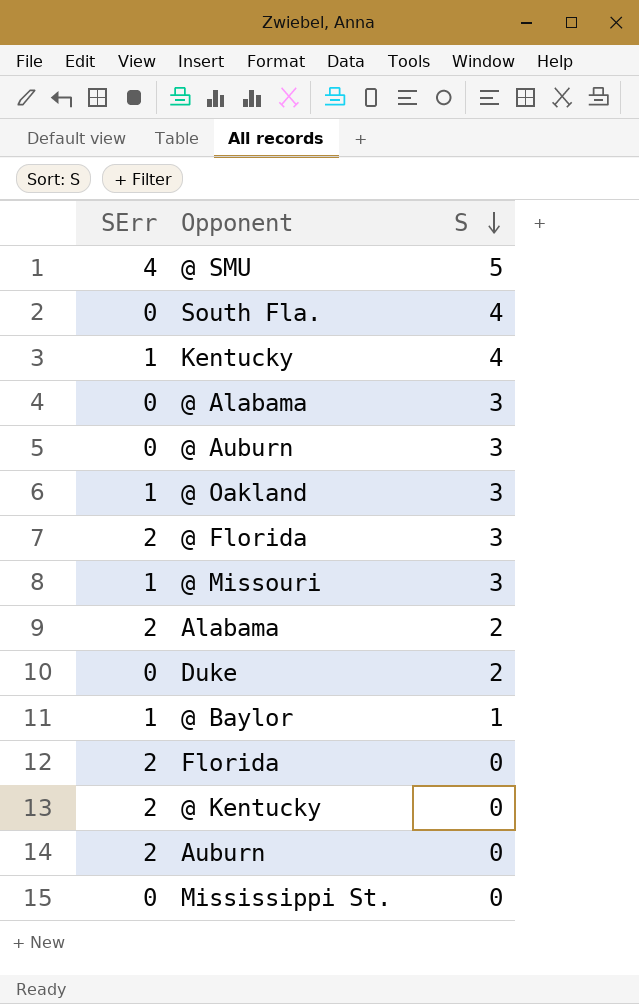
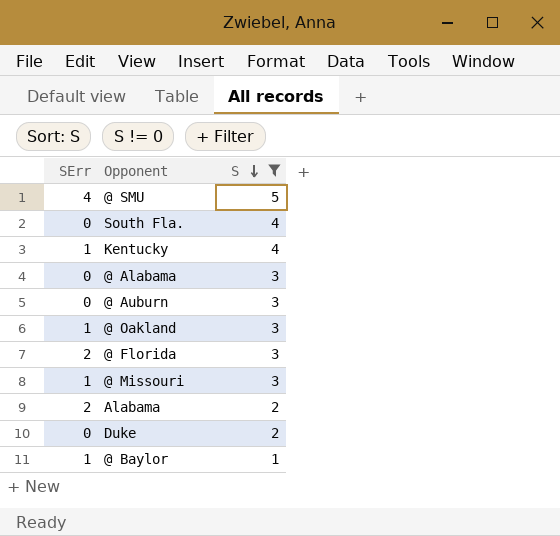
filter: none -> S != 0

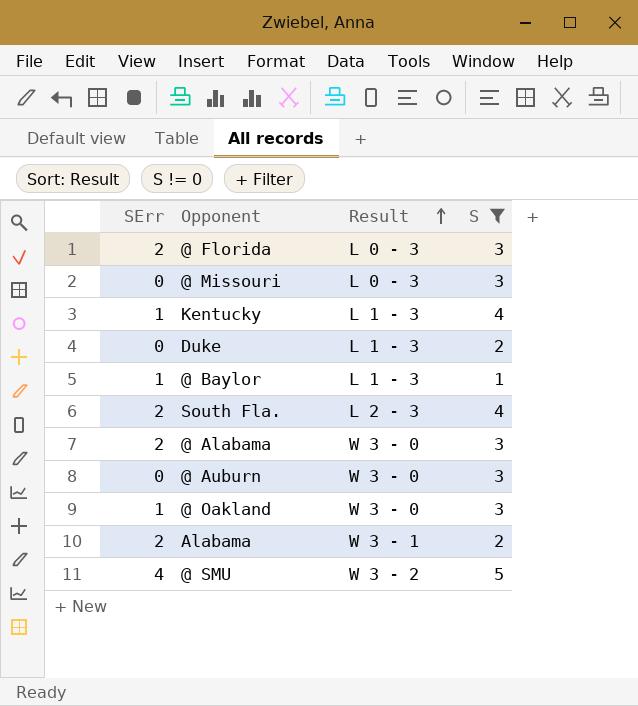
row order: S descending -> Result ascending
column Result | position: none -> 3
@ Missouri | SErr: 1 -> 0
South Fla. | SErr: 0 -> 2
@ Alabama | SErr: 0 -> 2

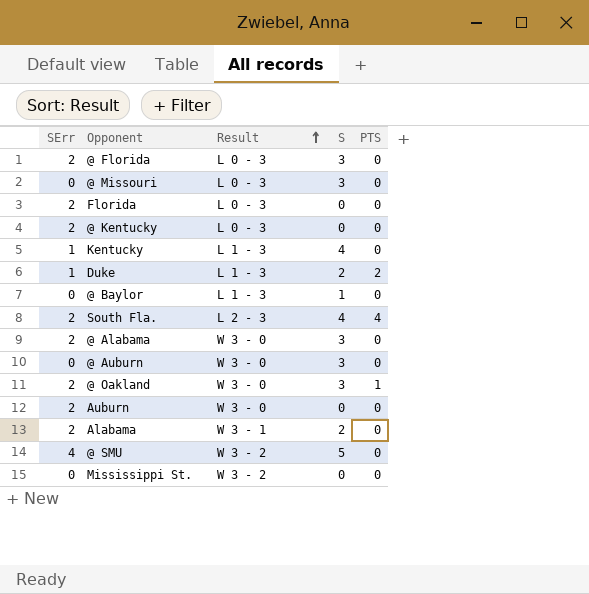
filter: S != 0 -> none
column PTS | position: none -> 5
Duke | SErr: 0 -> 1
@ Baylor | SErr: 1 -> 0
@ Oakland | SErr: 1 -> 2

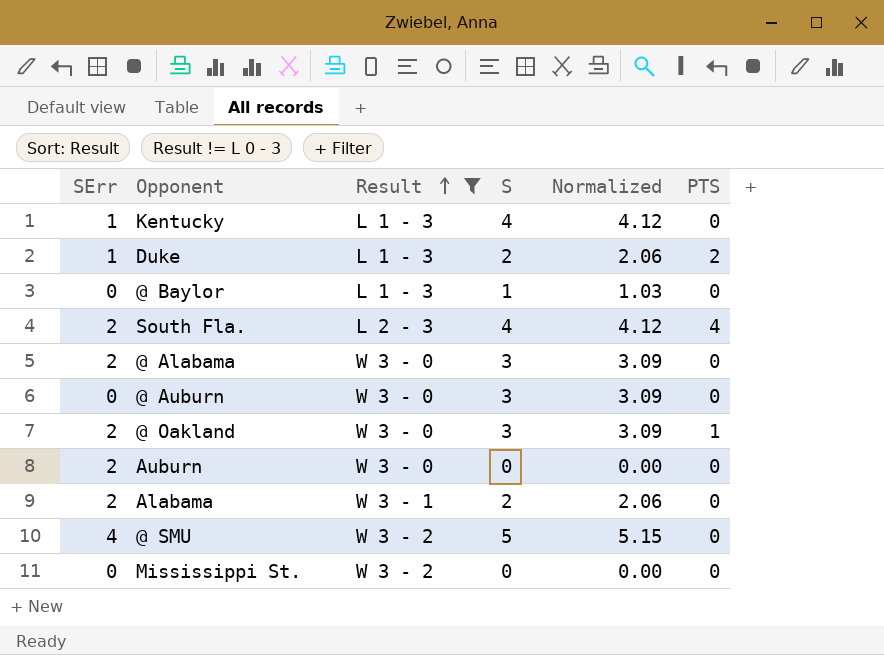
filter: none -> Result != L 0 - 3
column Normalized | formula: none -> [S] * 1.03

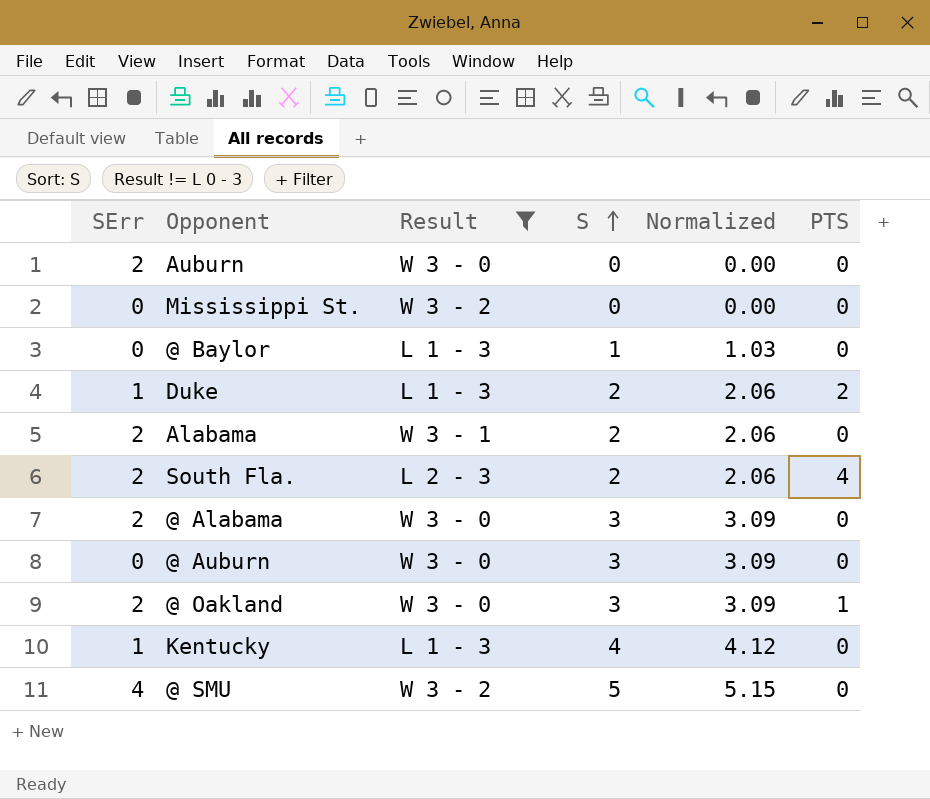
row order: Result ascending -> S ascending
South Fla. | S: 4 -> 2
South Fla. | Normalized: 4.12 -> 2.06

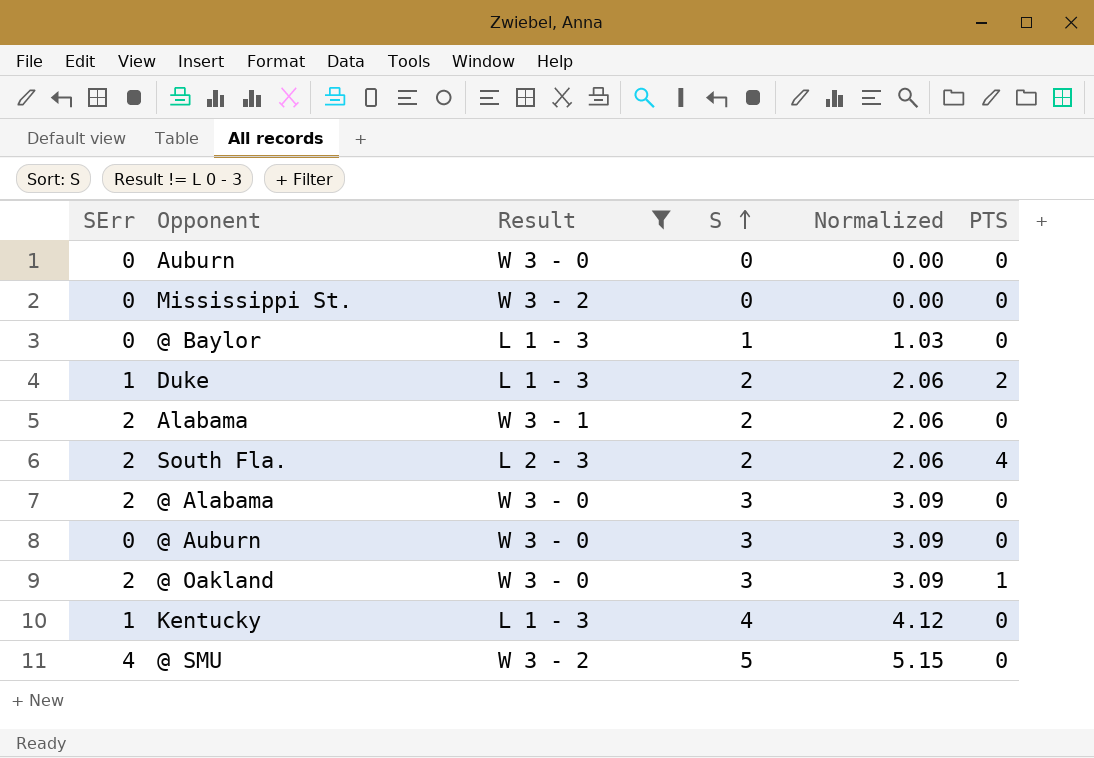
Auburn | SErr: 2 -> 0

